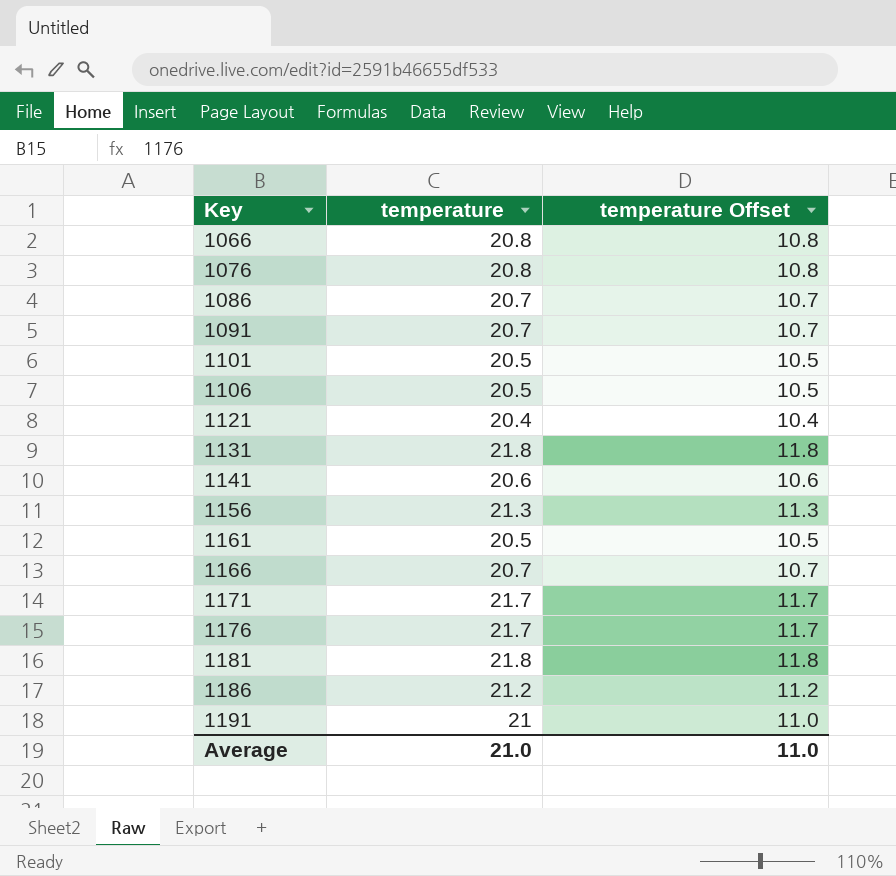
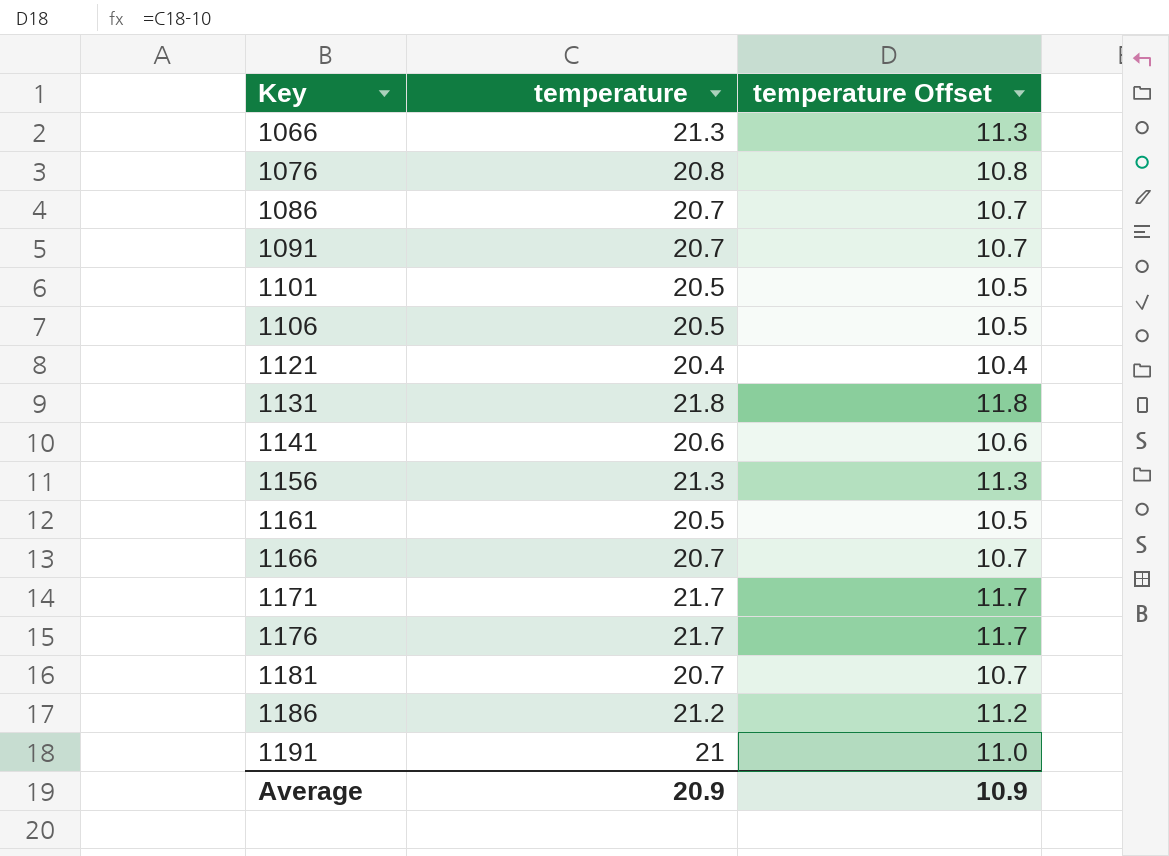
1066 | temperature: 20.8 -> 21.3
1066 | temperature Offset: 10.8 -> 11.3
1181 | temperature: 21.8 -> 20.7
1181 | temperature Offset: 11.8 -> 10.7
Average | temperature: 21.0 -> 20.9
Average | temperature Offset: 11.0 -> 10.9

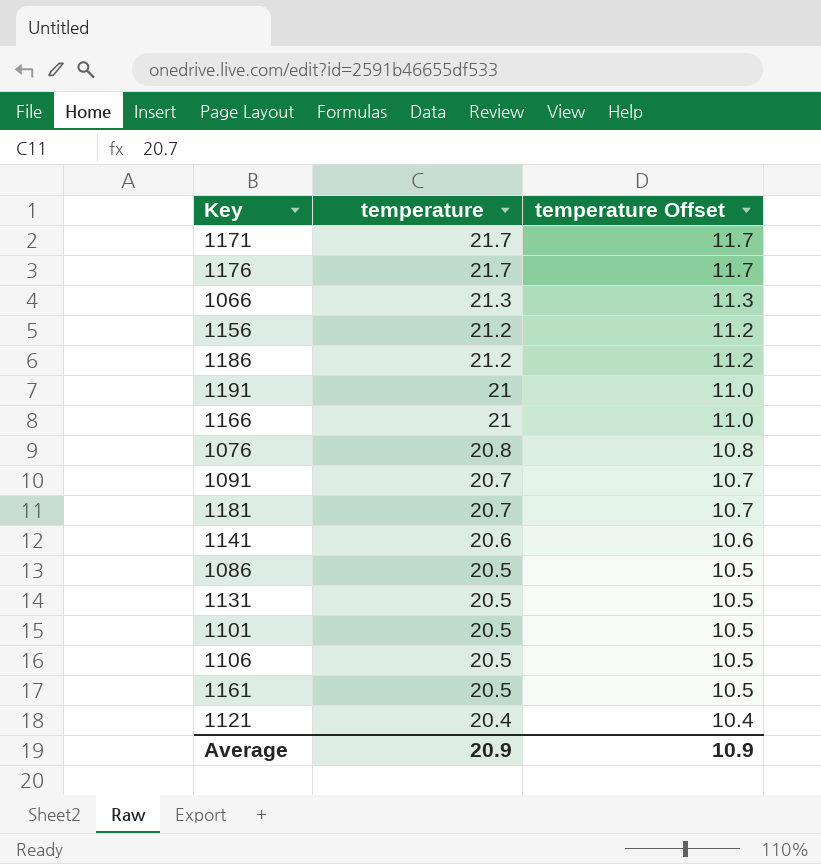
row order: Key ascending -> temperature descending
1156 | temperature: 21.3 -> 21.2
1156 | temperature Offset: 11.3 -> 11.2
1166 | temperature: 20.7 -> 21
1166 | temperature Offset: 10.7 -> 11.0
1086 | temperature: 20.7 -> 20.5
1086 | temperature Offset: 10.7 -> 10.5
1131 | temperature: 21.8 -> 20.5
1131 | temperature Offset: 11.8 -> 10.5

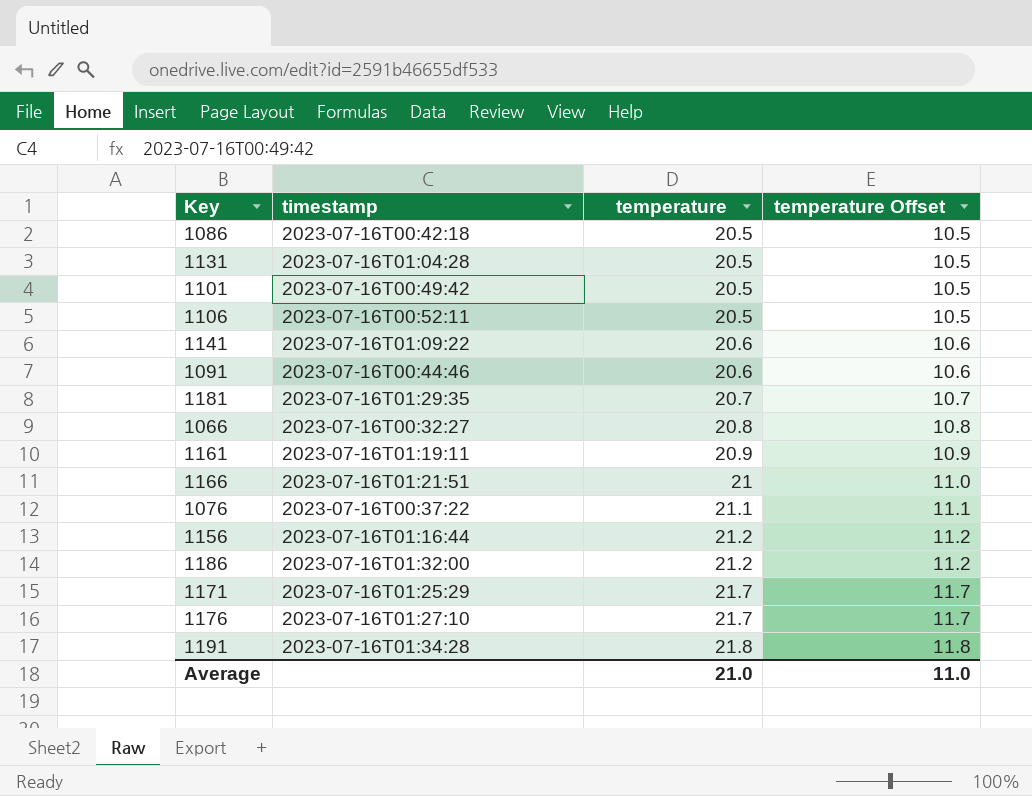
row order: temperature descending -> temperature ascending
column timestamp | position: none -> 2
row 1121: 20.4 | 10.4 -> none
1091 | temperature: 20.7 -> 20.6
1091 | temperature Offset: 10.7 -> 10.6
1066 | temperature: 21.3 -> 20.8
1066 | temperature Offset: 11.3 -> 10.8
1161 | temperature: 20.5 -> 20.9
1161 | temperature Offset: 10.5 -> 10.9
1076 | temperature: 20.8 -> 21.1
1076 | temperature Offset: 10.8 -> 11.1
1191 | temperature: 21 -> 21.8
1191 | temperature Offset: 11.0 -> 11.8
Average | temperature: 20.9 -> 21.0
Average | temperature Offset: 10.9 -> 11.0

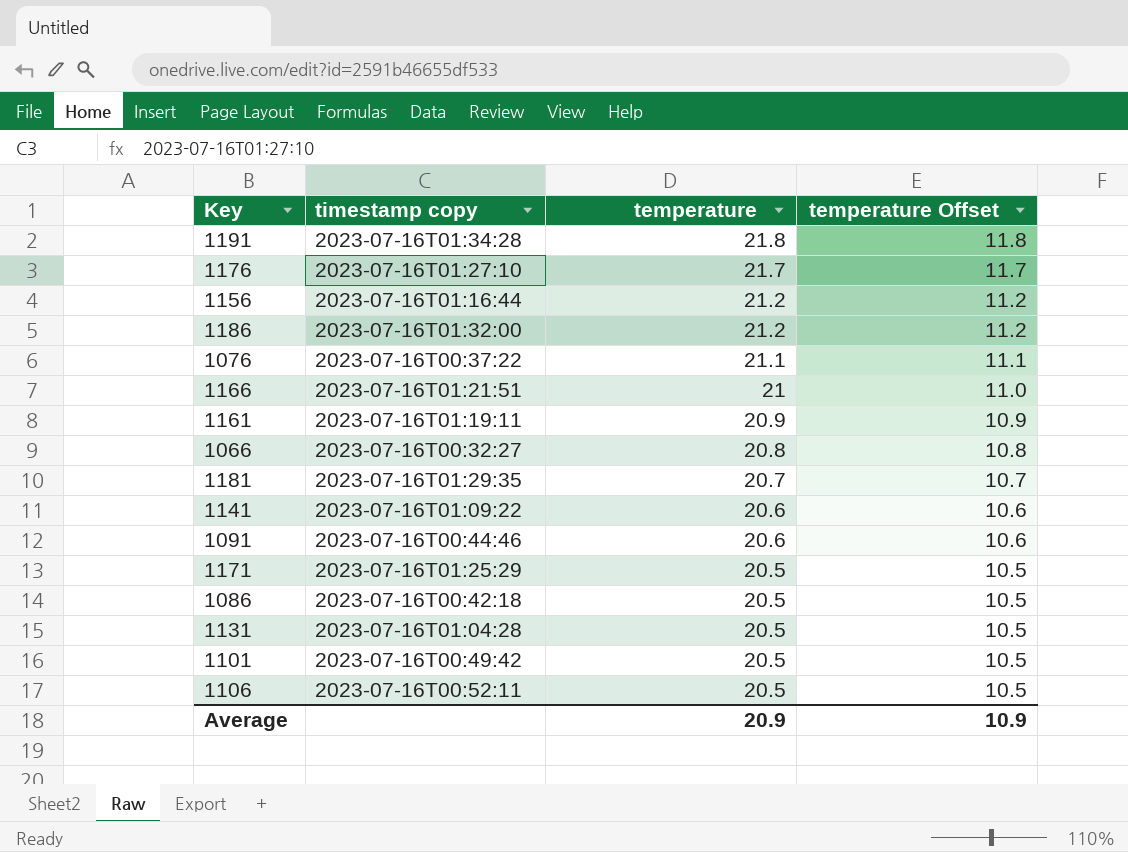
row order: temperature ascending -> temperature descending
column name: timestamp -> timestamp copy
1171 | temperature: 21.7 -> 20.5
1171 | temperature Offset: 11.7 -> 10.5
Average | temperature: 21.0 -> 20.9
Average | temperature Offset: 11.0 -> 10.9

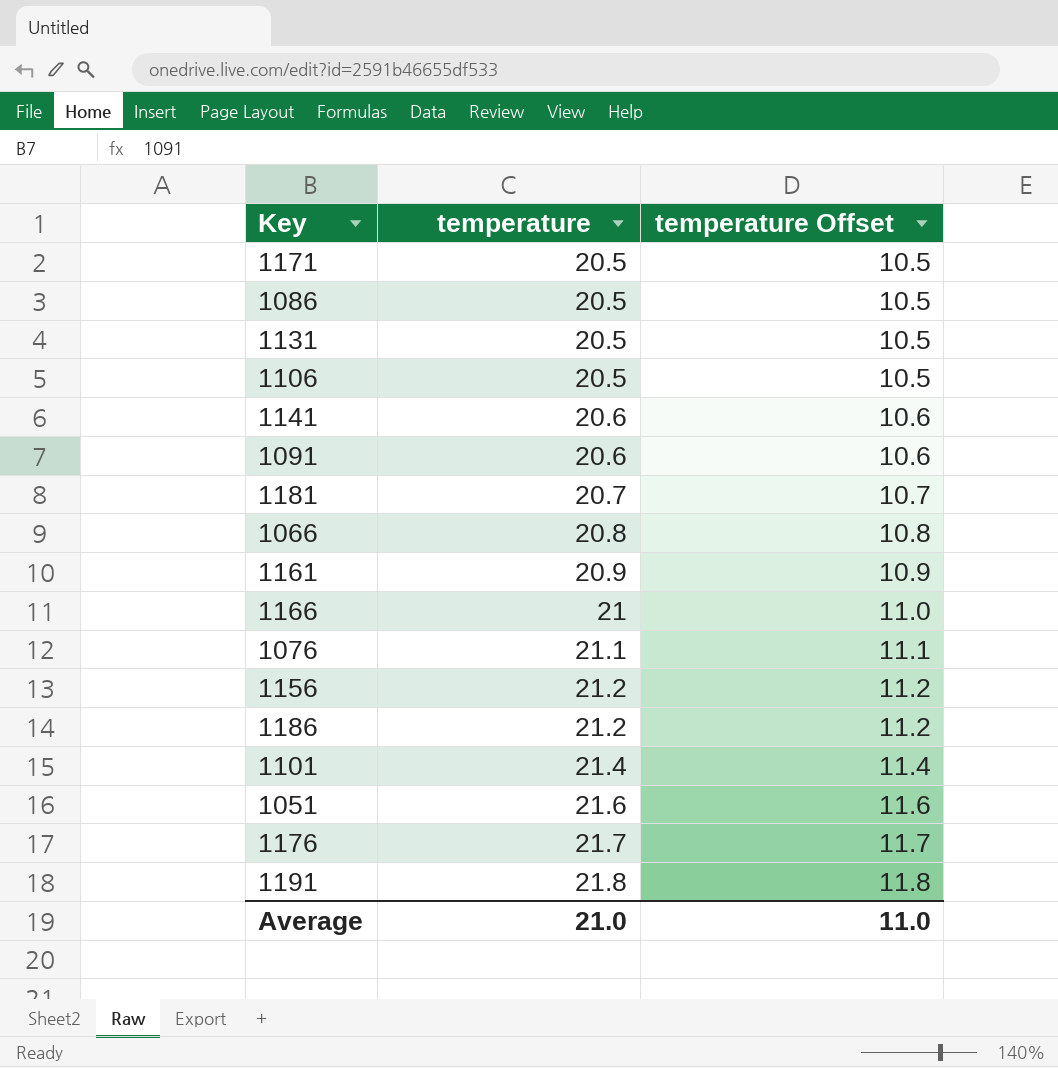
row order: temperature descending -> temperature ascending
column timestamp copy | position: 2 -> none
1101 | temperature: 20.5 -> 21.4
1101 | temperature Offset: 10.5 -> 11.4
row 1051: none -> 21.6 | 11.6
Average | temperature: 20.9 -> 21.0
Average | temperature Offset: 10.9 -> 11.0

